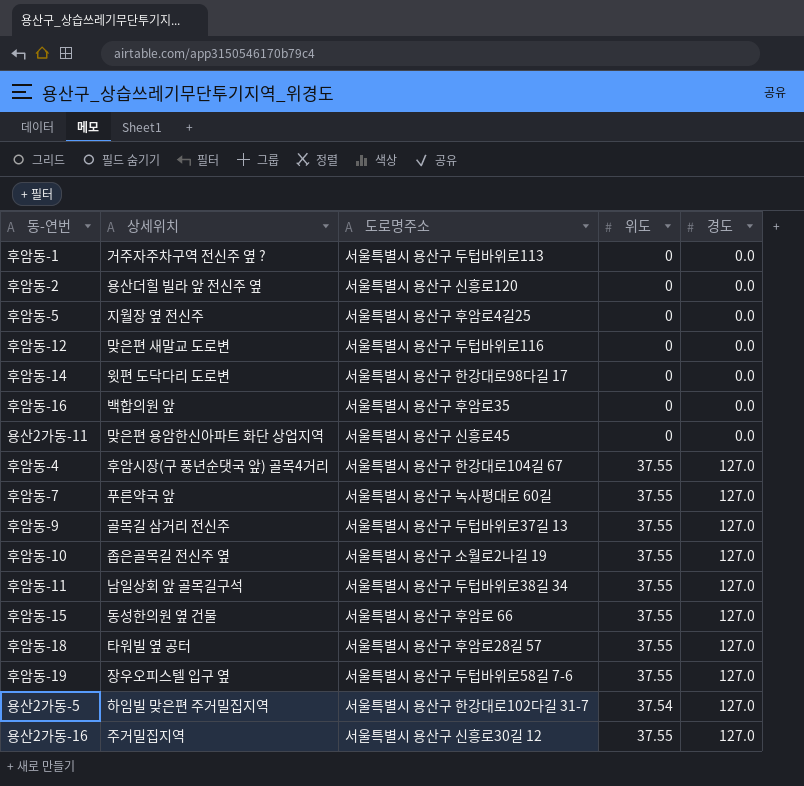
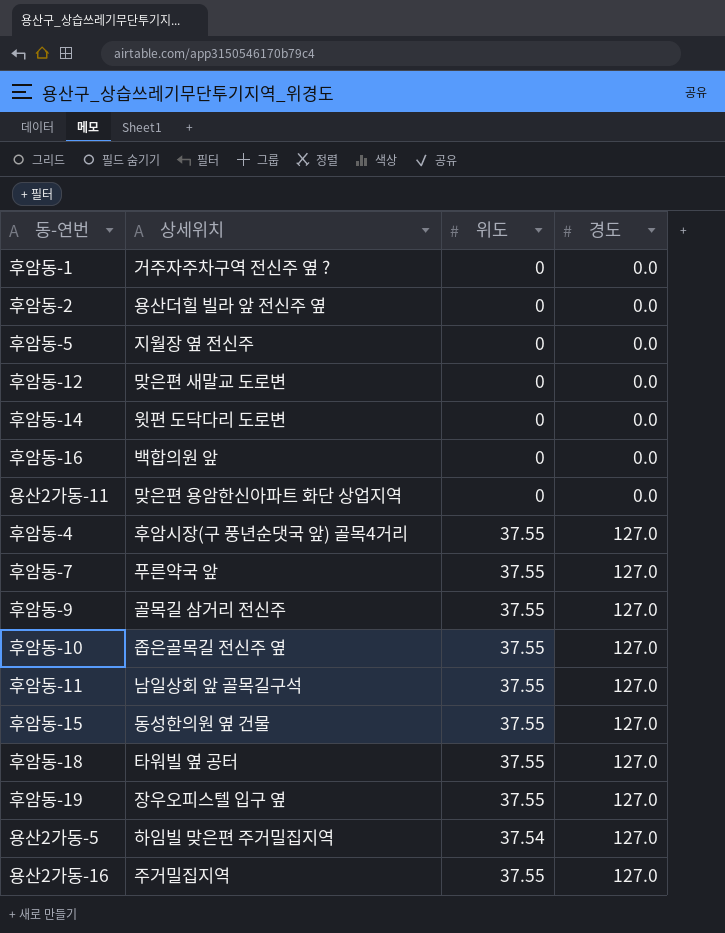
column 도로명주소 | position: 3 -> none

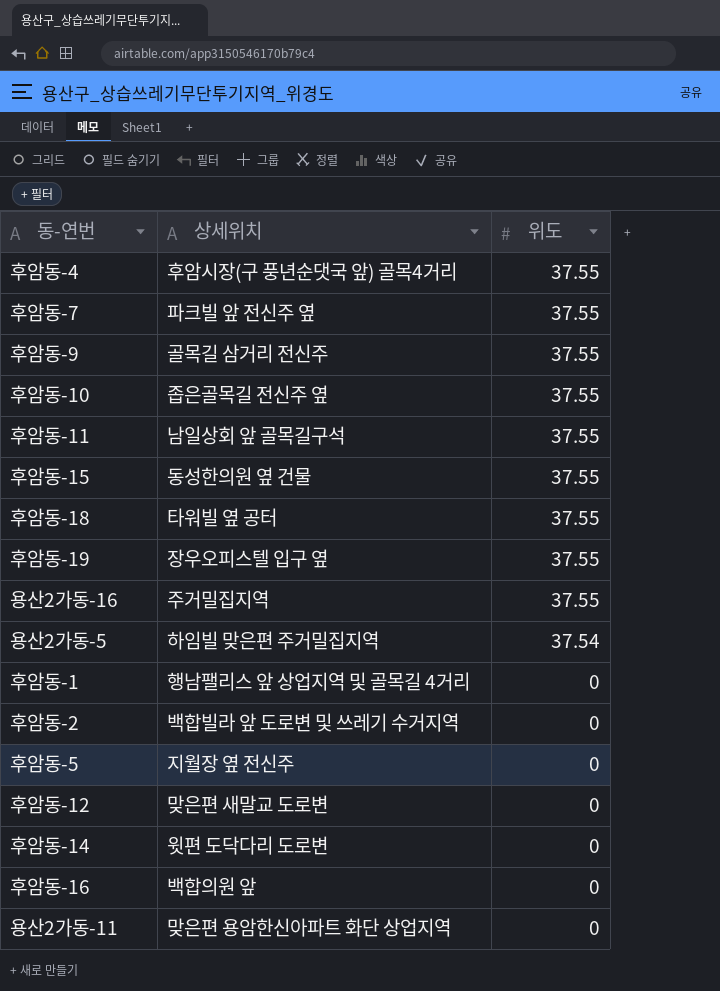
row order: 경도 ascending -> 위도 descending
column 경도 | position: 4 -> none
후암동-7 | 상세위치: 푸른약국 앞 -> 파크빌 앞 전신주 옆
후암동-1 | 상세위치: 거주자주차구역 전신주 옆 ? -> 행남팰리스 앞 상업지역 및 골목길 4거리
후암동-2 | 상세위치: 용산더힐 빌라 앞 전신주 옆 -> 백합빌라 앞 도로변 및 쓰레기 수거지역

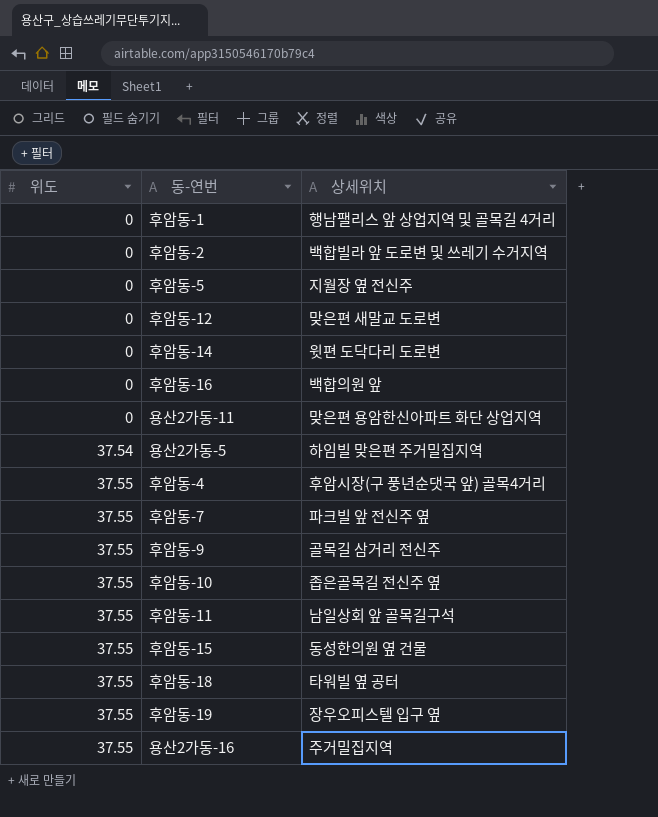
row order: 위도 descending -> 위도 ascending
column 위도 | position: 3 -> 1

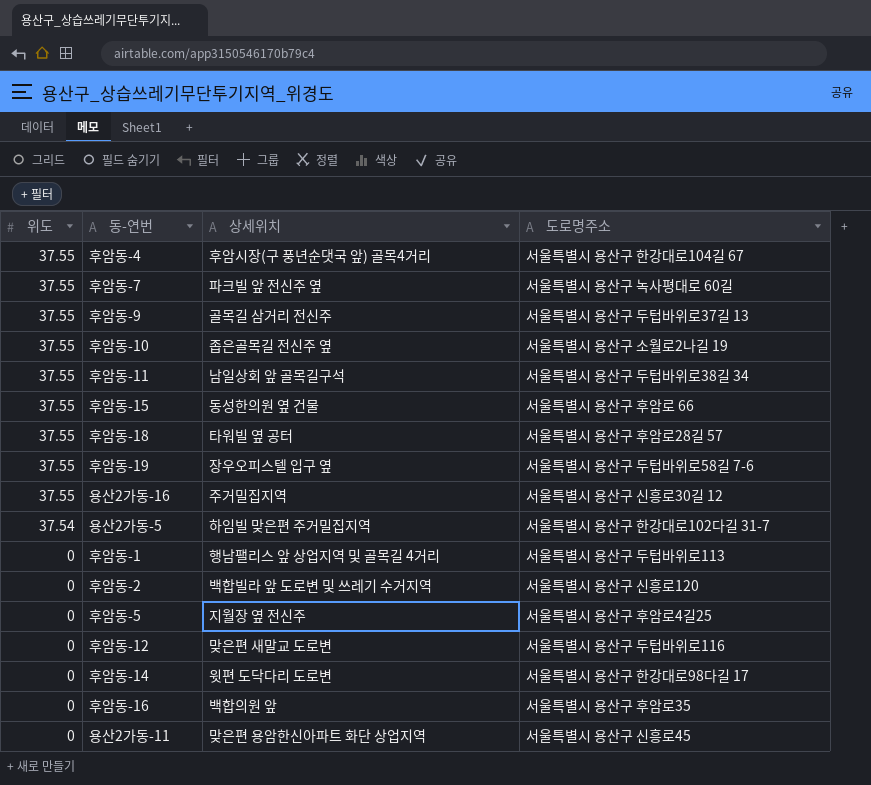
row order: 위도 ascending -> 위도 descending
column 도로명주소 | position: none -> 4

